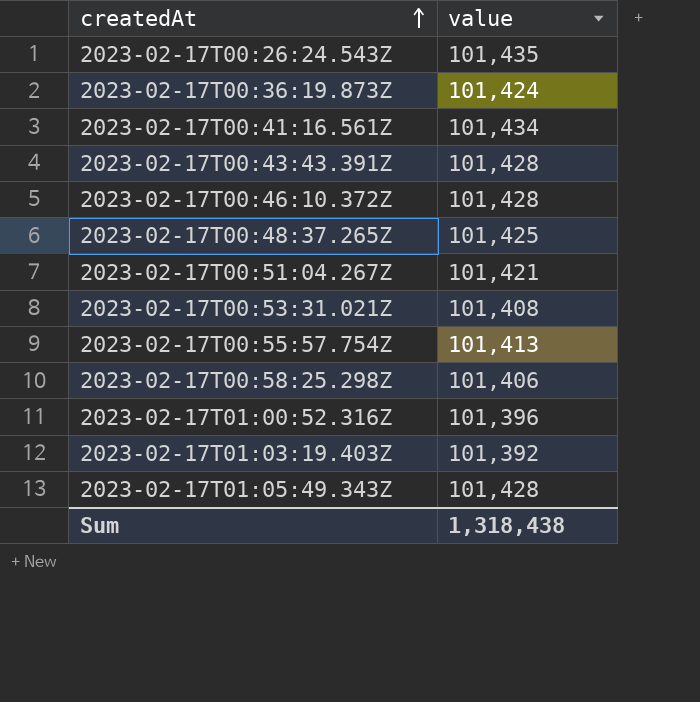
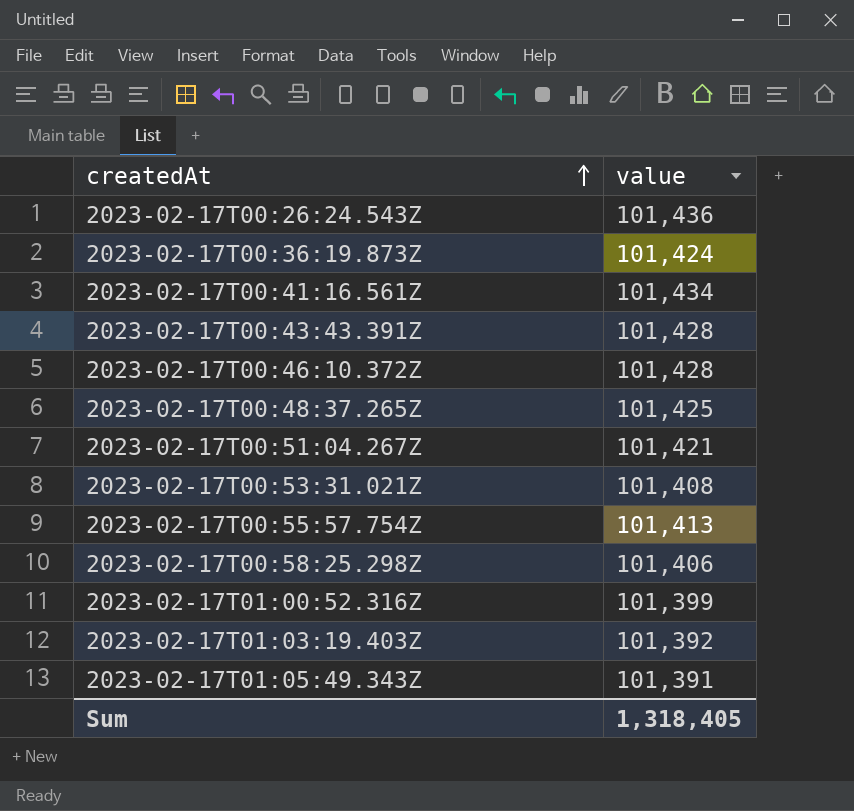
2023-02-17T00:26:24.543Z | value: 101,435 -> 101,436
2023-02-17T01:00:52.316Z | value: 101,396 -> 101,399
2023-02-17T01:05:49.343Z | value: 101,428 -> 101,391
Sum | value: 1,318,438 -> 1,318,405

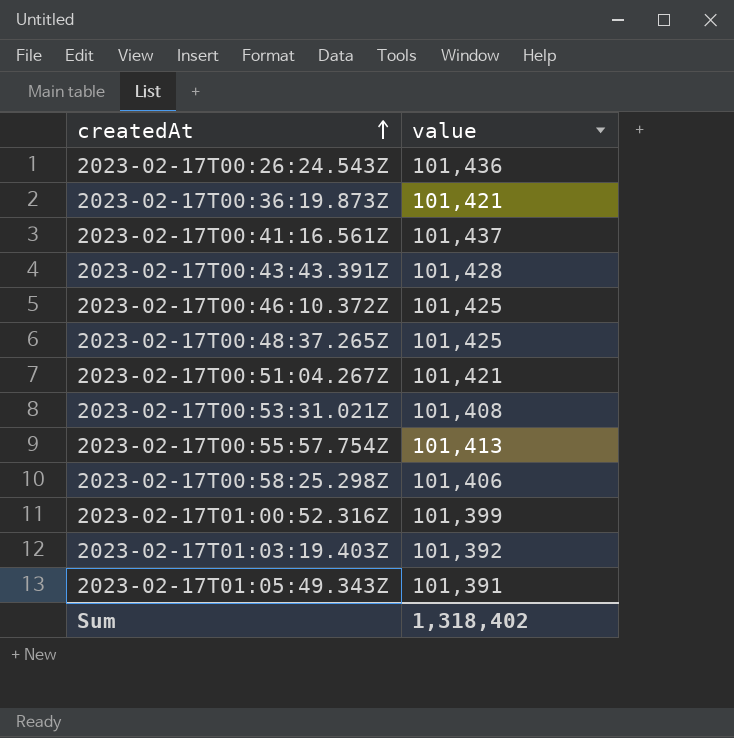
2023-02-17T00:36:19.873Z | value: 101,424 -> 101,421
2023-02-17T00:41:16.561Z | value: 101,434 -> 101,437
2023-02-17T00:46:10.372Z | value: 101,428 -> 101,425
Sum | value: 1,318,405 -> 1,318,402

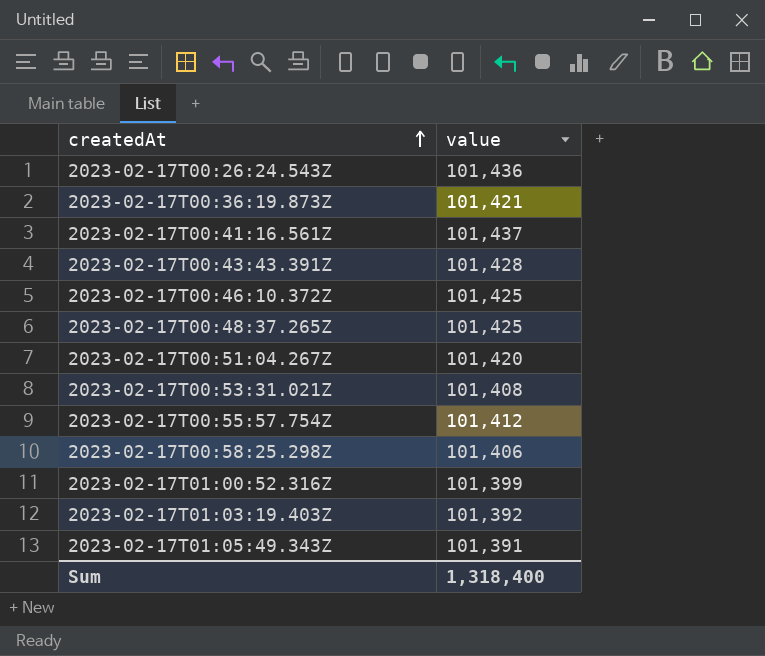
2023-02-17T00:51:04.267Z | value: 101,421 -> 101,420
2023-02-17T00:55:57.754Z | value: 101,413 -> 101,412
Sum | value: 1,318,402 -> 1,318,400

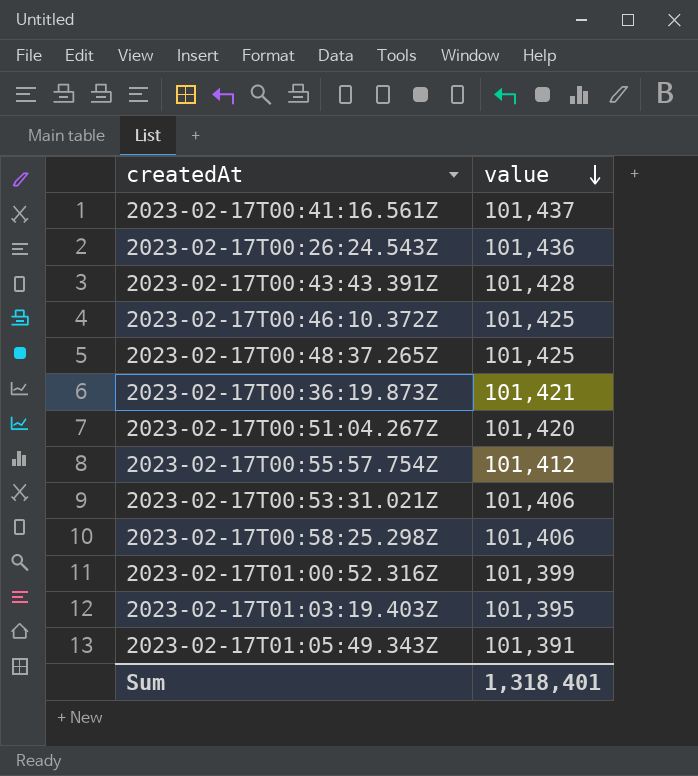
row order: createdAt ascending -> value descending
2023-02-17T00:53:31.021Z | value: 101,408 -> 101,406
2023-02-17T01:03:19.403Z | value: 101,392 -> 101,395
Sum | value: 1,318,400 -> 1,318,401

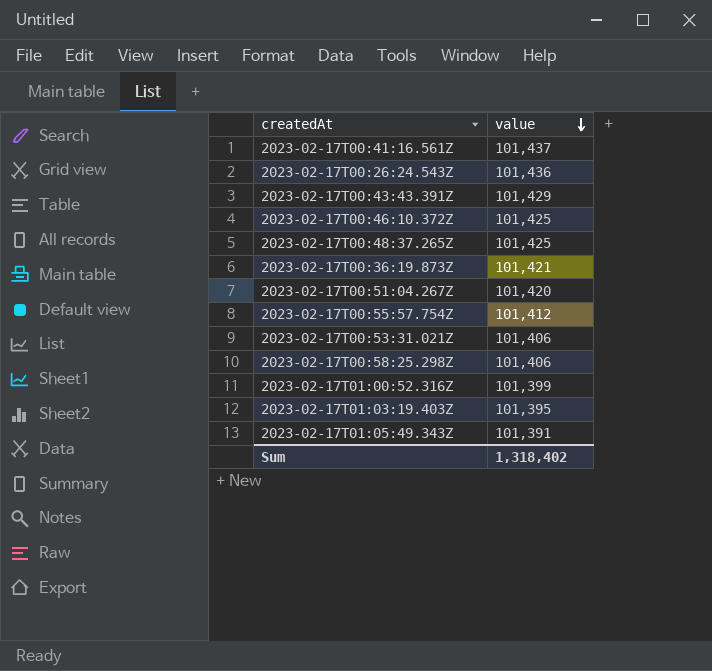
2023-02-17T00:43:43.391Z | value: 101,428 -> 101,429
Sum | value: 1,318,401 -> 1,318,402

